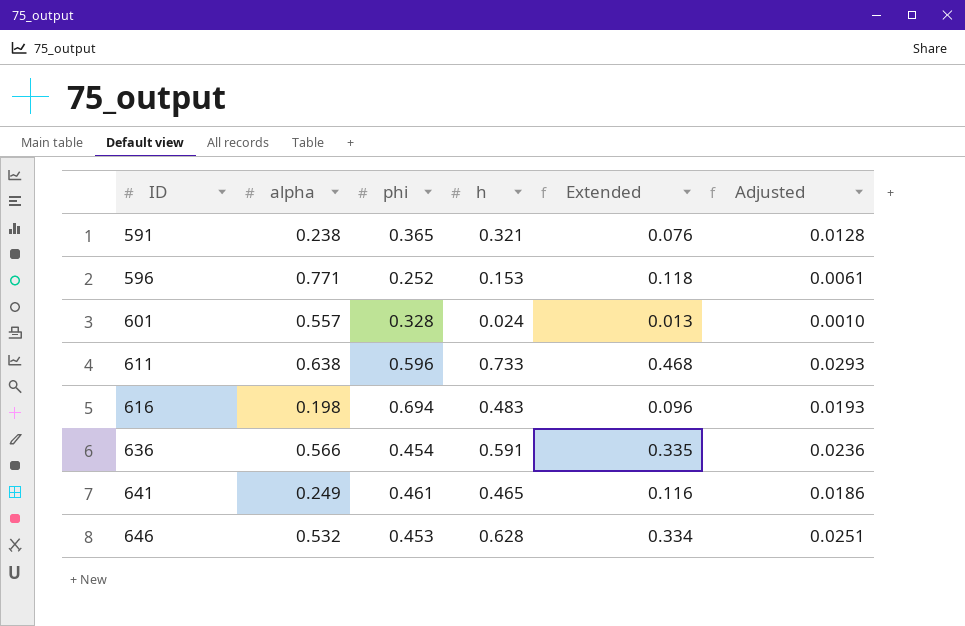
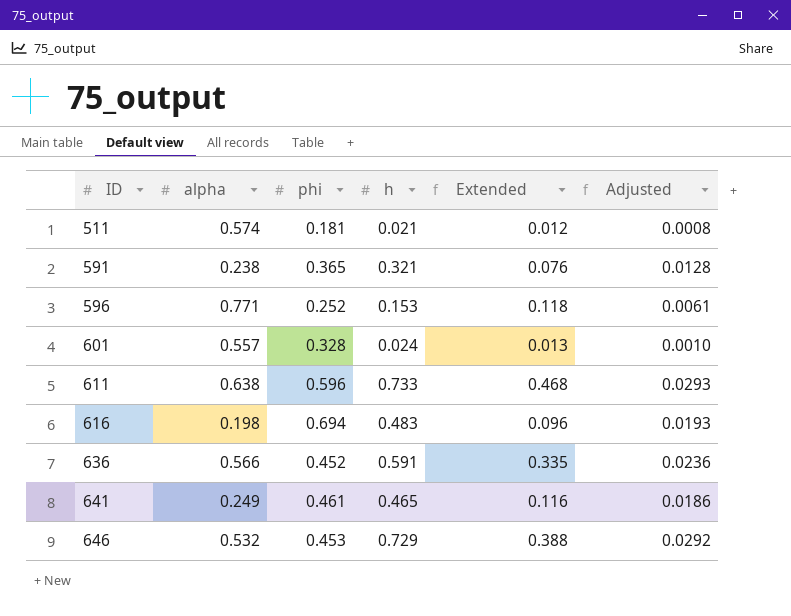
row 511: none -> 0.574 | 0.181 | 0.021 | 0.012 | 0.0008
636 | phi: 0.454 -> 0.452
646 | h: 0.628 -> 0.729
646 | Extended: 0.334 -> 0.388
646 | Adjusted: 0.0251 -> 0.0292

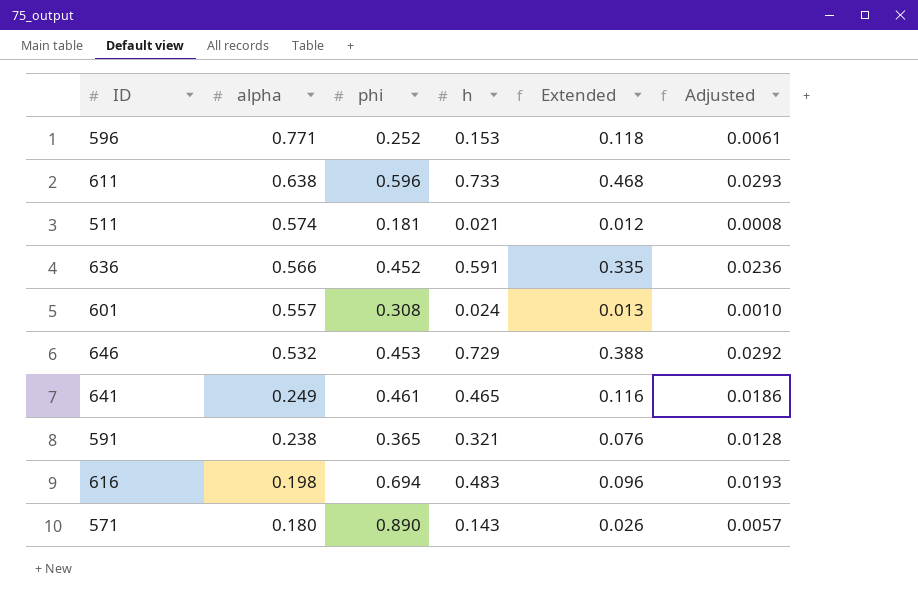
row order: ID ascending -> alpha descending
601 | phi: 0.328 -> 0.308
row 571: none -> 0.180 | 0.890 | 0.143 | 0.026 | 0.0057

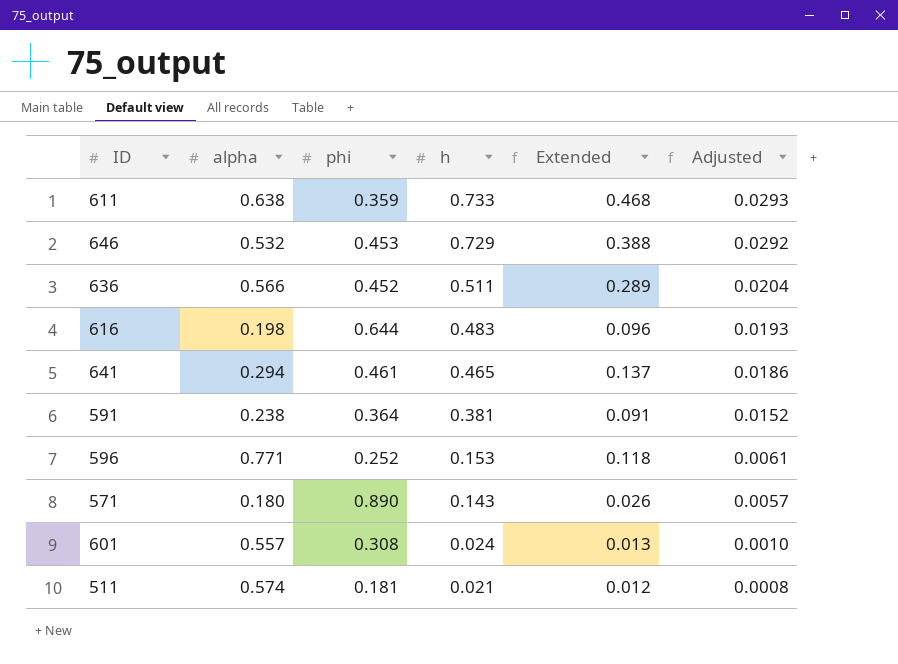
row order: alpha descending -> h descending
611 | phi: 0.596 -> 0.359
636 | h: 0.591 -> 0.511
636 | Extended: 0.335 -> 0.289
636 | Adjusted: 0.0236 -> 0.0204
616 | phi: 0.694 -> 0.644
641 | alpha: 0.249 -> 0.294
641 | Extended: 0.116 -> 0.137
591 | phi: 0.365 -> 0.364
591 | h: 0.321 -> 0.381
591 | Extended: 0.076 -> 0.091
591 | Adjusted: 0.0128 -> 0.0152

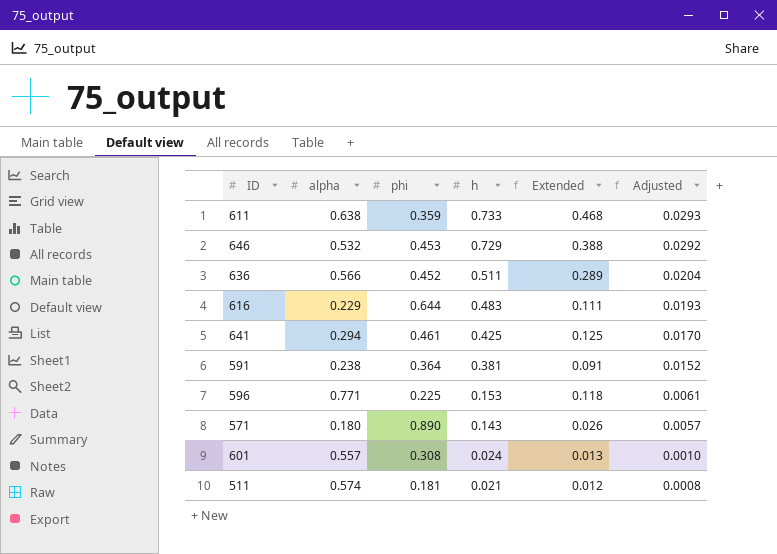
616 | alpha: 0.198 -> 0.229
616 | Extended: 0.096 -> 0.111
641 | h: 0.465 -> 0.425
641 | Extended: 0.137 -> 0.125
641 | Adjusted: 0.0186 -> 0.0170
596 | phi: 0.252 -> 0.225

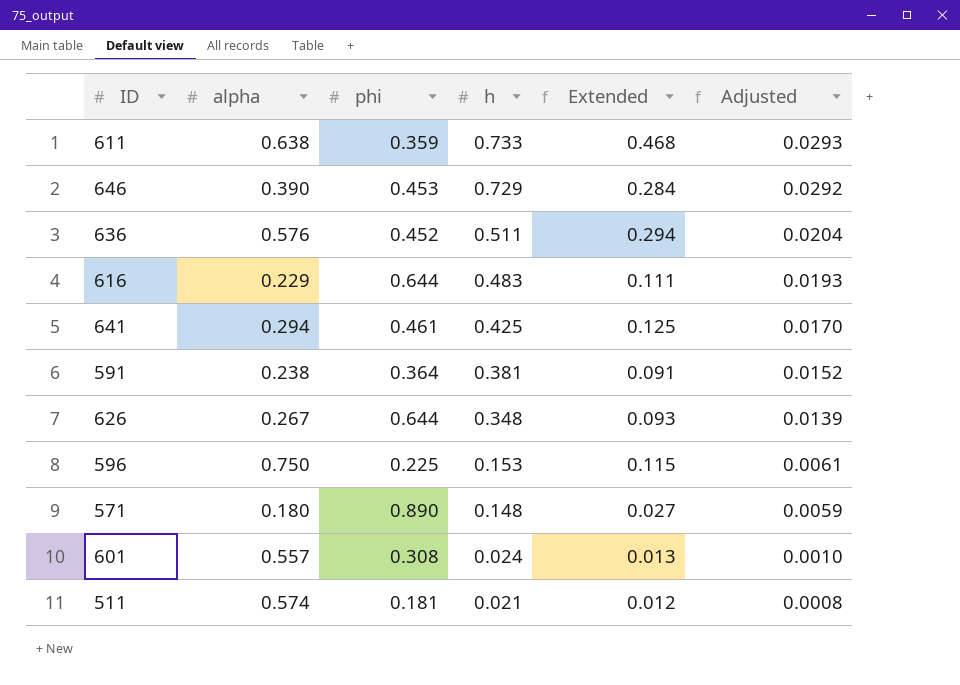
646 | alpha: 0.532 -> 0.390
646 | Extended: 0.388 -> 0.284
636 | alpha: 0.566 -> 0.576
636 | Extended: 0.289 -> 0.294
row 626: none -> 0.267 | 0.644 | 0.348 | 0.093 | 0.0139
596 | alpha: 0.771 -> 0.750
596 | Extended: 0.118 -> 0.115
571 | h: 0.143 -> 0.148
571 | Extended: 0.026 -> 0.027
571 | Adjusted: 0.0057 -> 0.0059

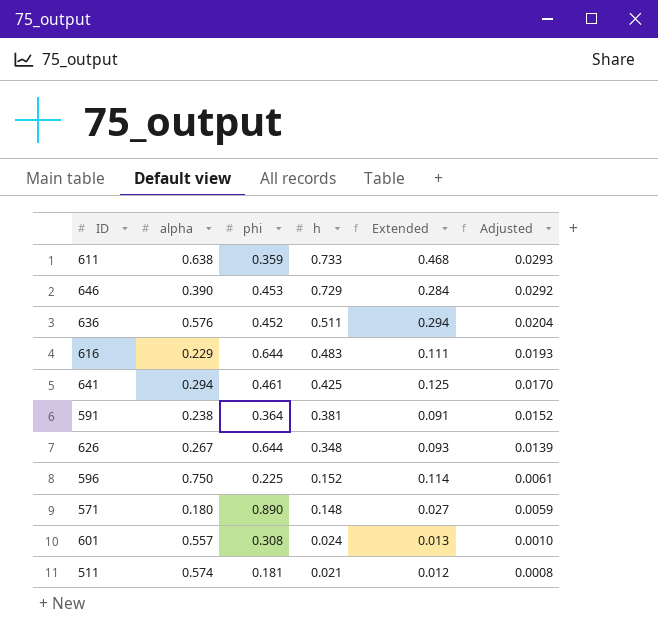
596 | h: 0.153 -> 0.152
596 | Extended: 0.115 -> 0.114

